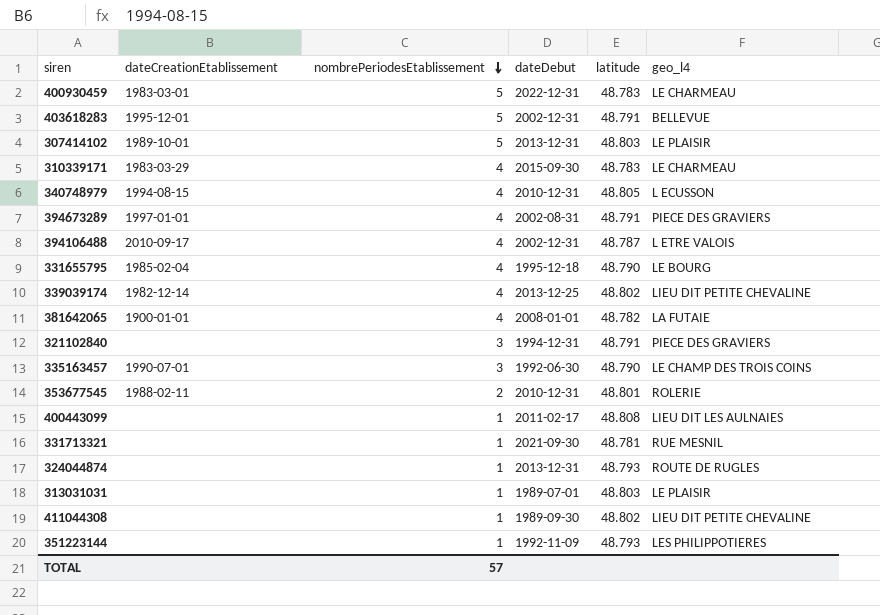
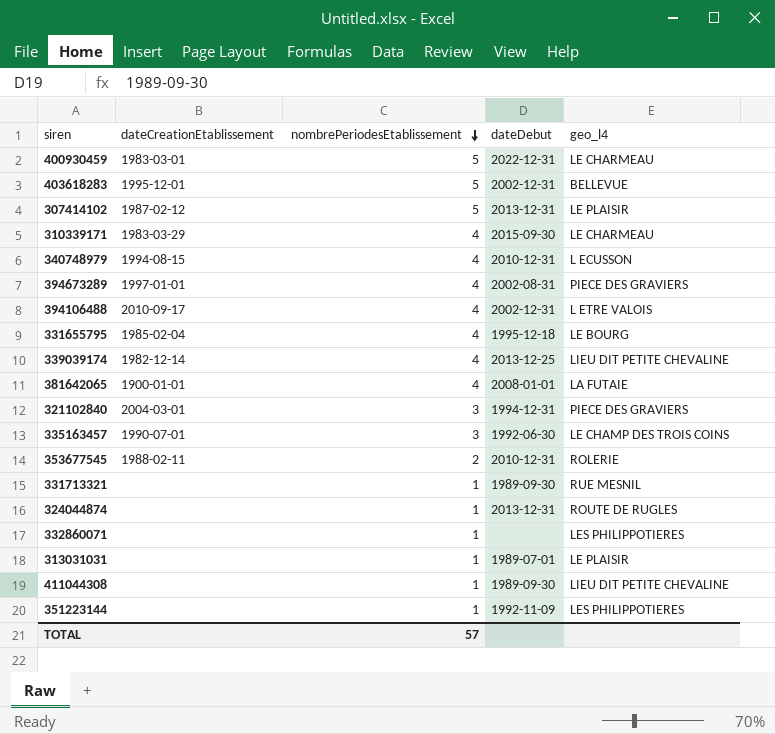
column latitude | position: 5 -> none
row 400443099: none | 1 | 2011-02-17 | 48.808 | LIEU DIT LES AULNAIES -> none
307414102 | dateCreationEtablissement: 1989-10-01 -> 1987-02-12
321102840 | dateCreationEtablissement: none -> 2004-03-01
331713321 | dateDebut: 2021-09-30 -> 1989-09-30
row 332860071: none -> none | 1 | none | LES PHILIPPOTIERES

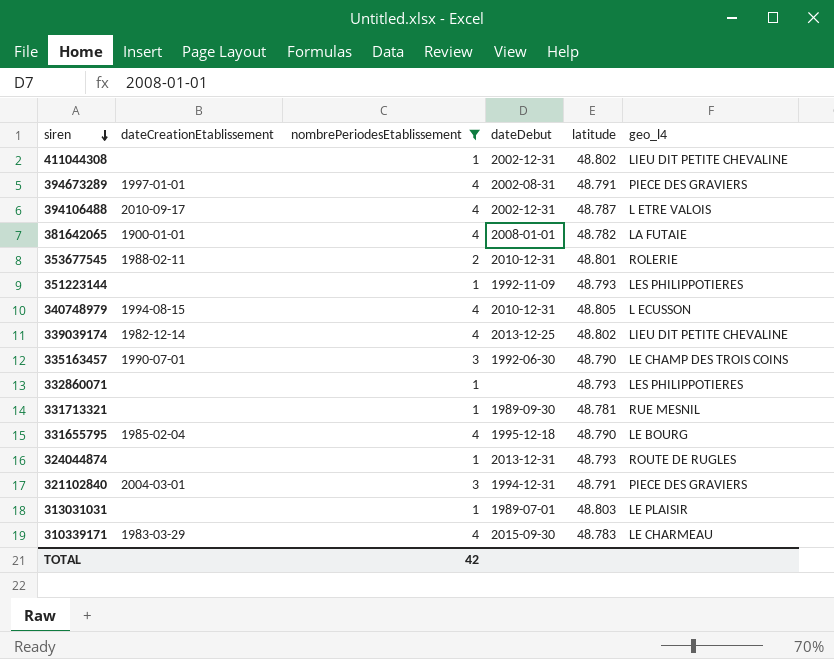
filter: none -> nombrePeriodesEtablissement != 5
row order: nombrePeriodesEtablissement descending -> siren descending
column latitude | position: none -> 5
411044308 | dateDebut: 1989-09-30 -> 2002-12-31
TOTAL | nombrePeriodesEtablissement: 57 -> 42

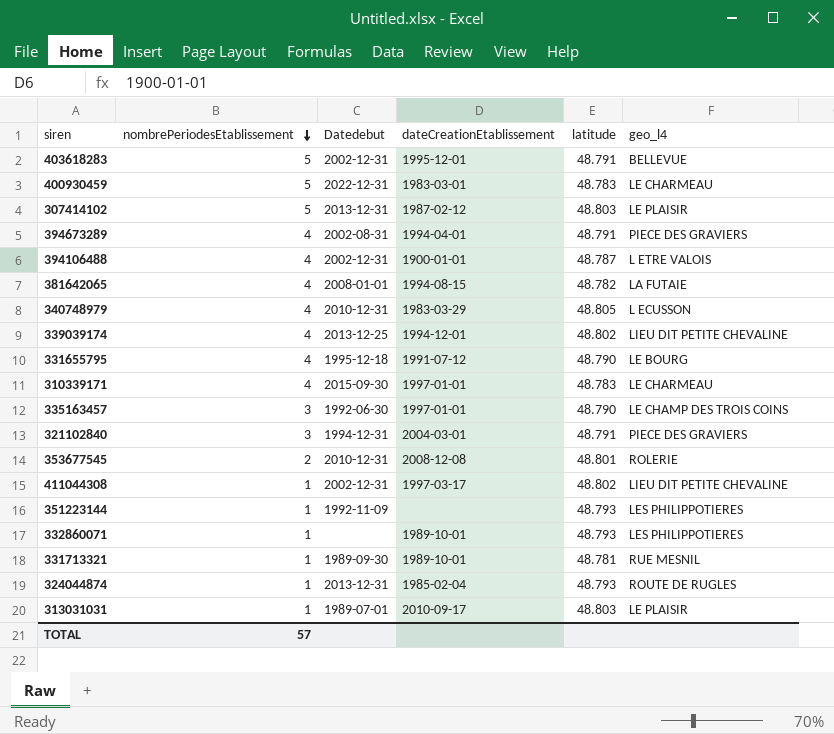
filter: nombrePeriodesEtablissement != 5 -> none
row order: siren descending -> nombrePeriodesEtablissement descending
column name: dateDebut -> Datedebut
column dateCreationEtablissement | position: 2 -> 4
394673289 | dateCreationEtablissement: 1997-01-01 -> 1994-04-01
394106488 | dateCreationEtablissement: 2010-09-17 -> 1900-01-01
381642065 | dateCreationEtablissement: 1900-01-01 -> 1994-08-15
340748979 | dateCreationEtablissement: 1994-08-15 -> 1983-03-29
339039174 | dateCreationEtablissement: 1982-12-14 -> 1994-12-01
331655795 | dateCreationEtablissement: 1985-02-04 -> 1991-07-12
310339171 | dateCreationEtablissement: 1983-03-29 -> 1997-01-01
335163457 | dateCreationEtablissement: 1990-07-01 -> 1997-01-01
353677545 | dateCreationEtablissement: 1988-02-11 -> 2008-12-08
411044308 | dateCreationEtablissement: none -> 1997-03-17
332860071 | dateCreationEtablissement: none -> 1989-10-01
331713321 | dateCreationEtablissement: none -> 1989-10-01
324044874 | dateCreationEtablissement: none -> 1985-02-04
313031031 | dateCreationEtablissement: none -> 2010-09-17
TOTAL | nombrePeriodesEtablissement: 42 -> 57

